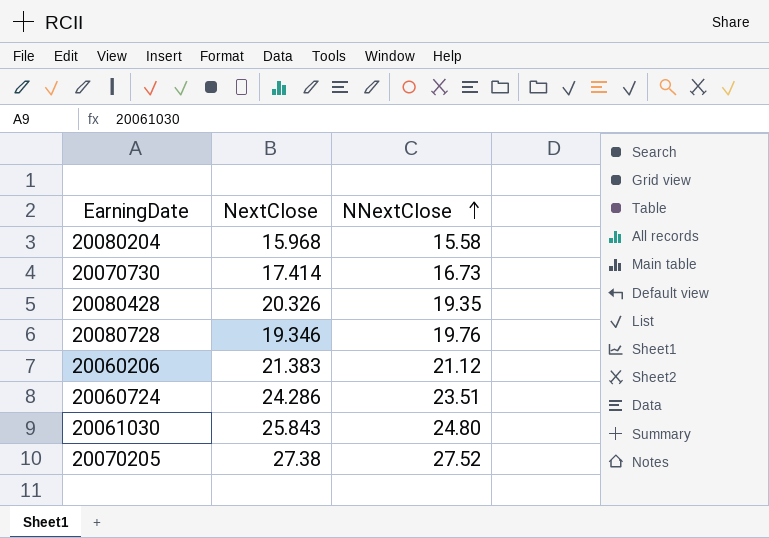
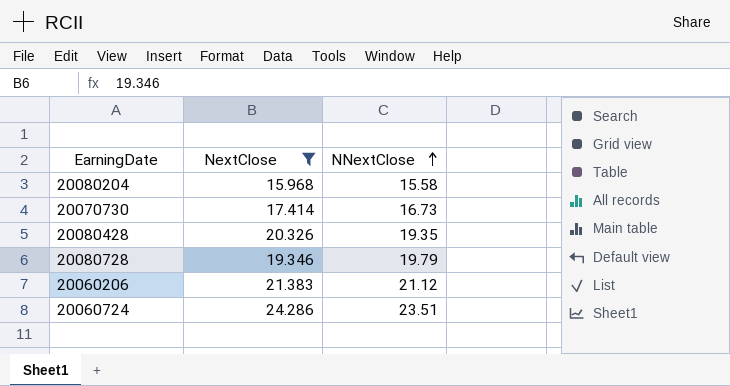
filter: none -> NextClose <= 24.286
20080728 | NNextClose: 19.76 -> 19.79

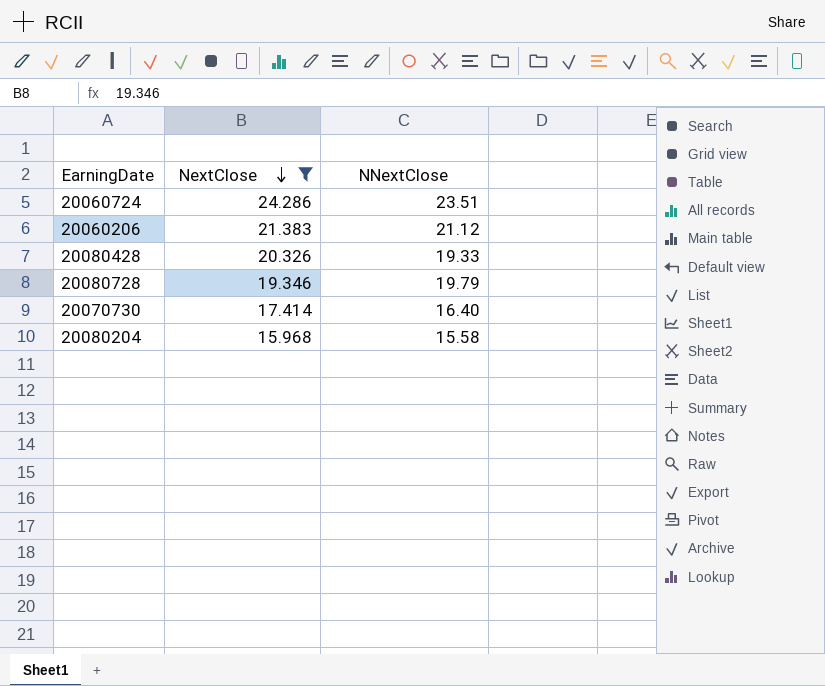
row order: NNextClose ascending -> NextClose descending
20080428 | NNextClose: 19.35 -> 19.33
20070730 | NNextClose: 16.73 -> 16.40

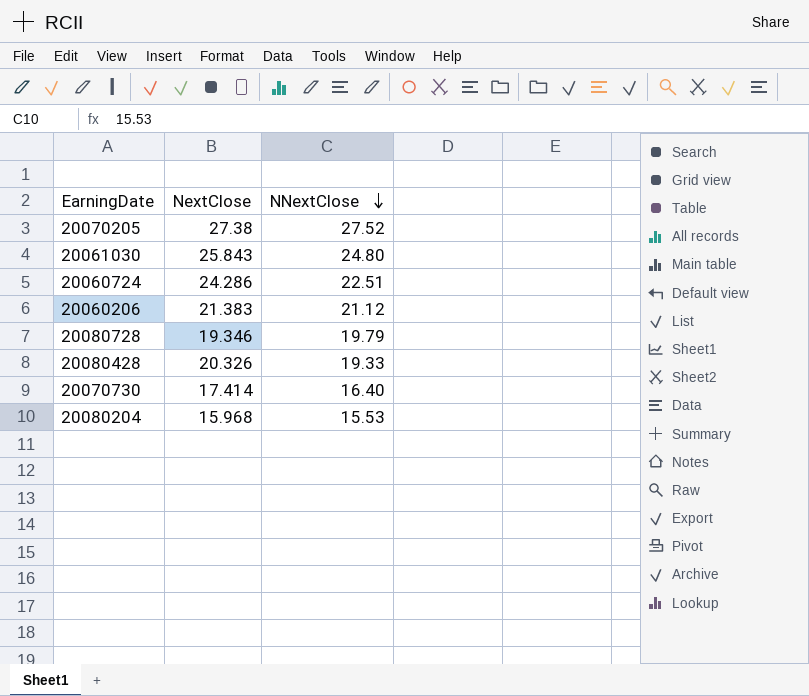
filter: NextClose <= 24.286 -> none
row order: NextClose descending -> NNextClose descending
20060724 | NNextClose: 23.51 -> 22.51
20080204 | NNextClose: 15.58 -> 15.53

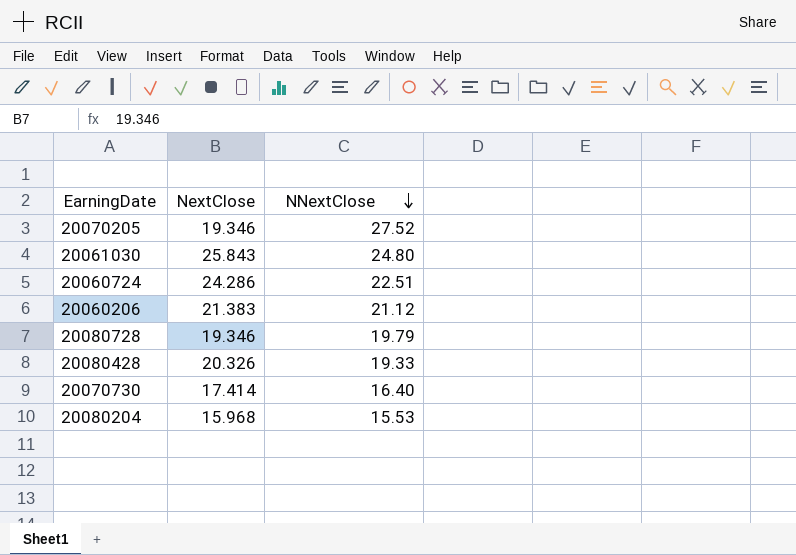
20070205 | NextClose: 27.38 -> 19.346

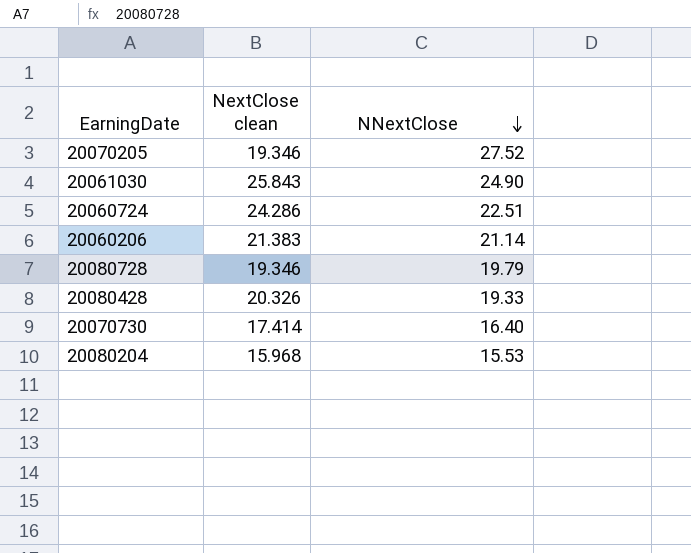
column name: NextClose -> NextClose clean
20061030 | NNextClose: 24.80 -> 24.90
20060206 | NNextClose: 21.12 -> 21.14

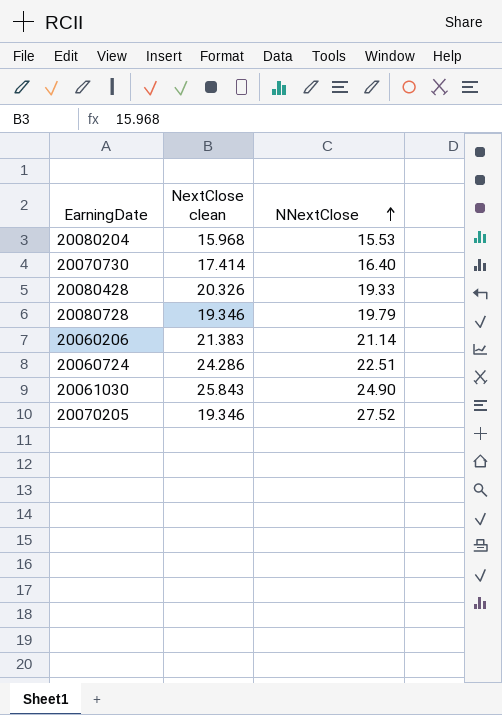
row order: NNextClose descending -> NNextClose ascending

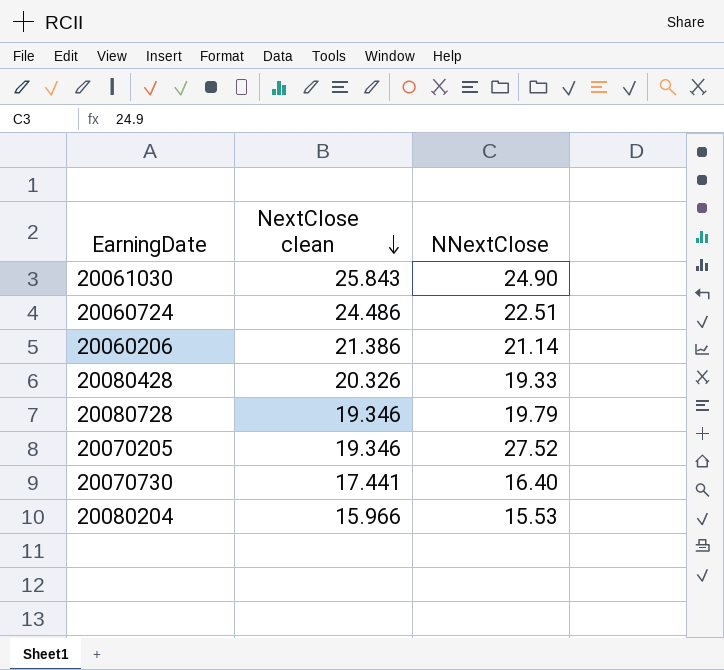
row order: NNextClose ascending -> NextClose clean descending
20060724 | NextClose clean: 24.286 -> 24.486
20060206 | NextClose clean: 21.383 -> 21.386
20070730 | NextClose clean: 17.414 -> 17.441
20080204 | NextClose clean: 15.968 -> 15.966

